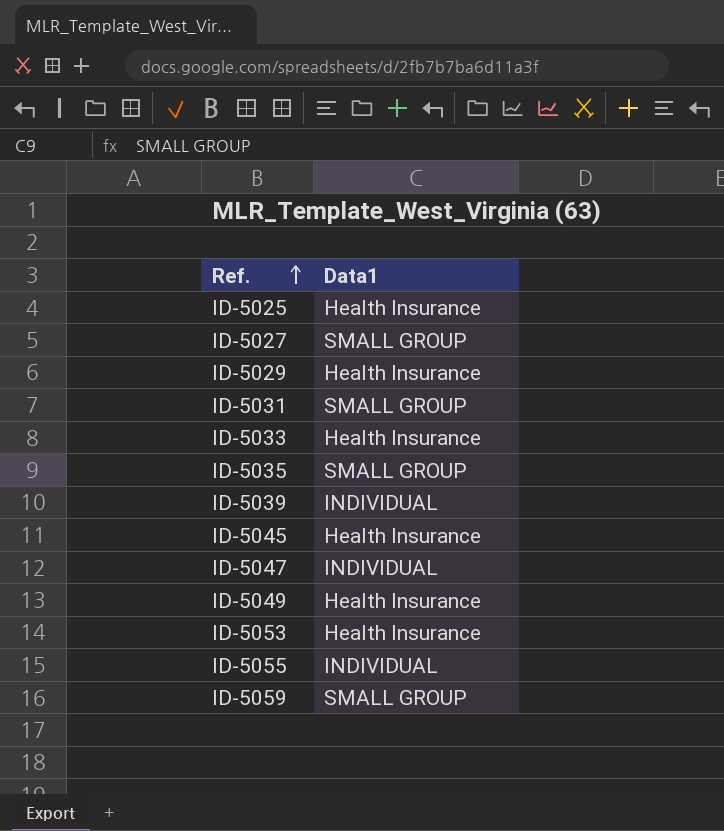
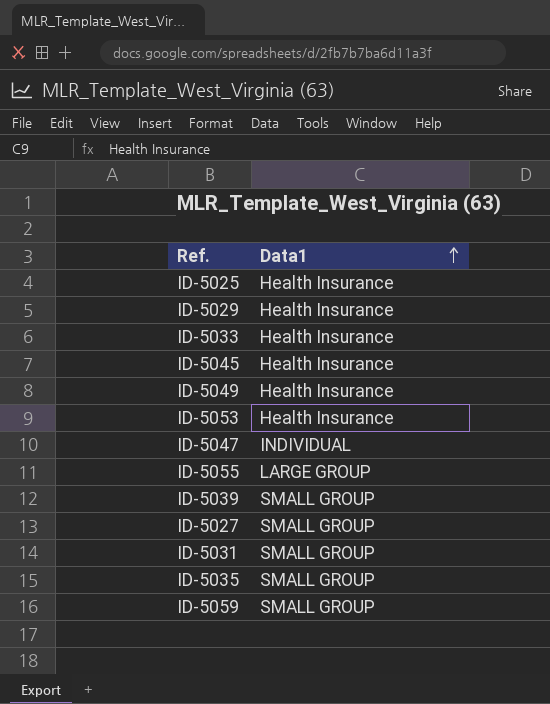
row order: Ref. ascending -> Data1 ascending
ID-5055 | Data1: INDIVIDUAL -> LARGE GROUP
ID-5039 | Data1: INDIVIDUAL -> SMALL GROUP

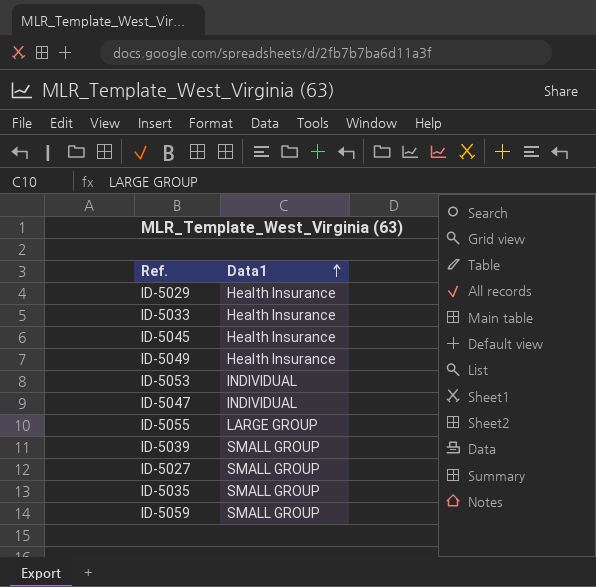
row ID-5025: Health Insurance -> none
row ID-5031: SMALL GROUP -> none
ID-5053 | Data1: Health Insurance -> INDIVIDUAL

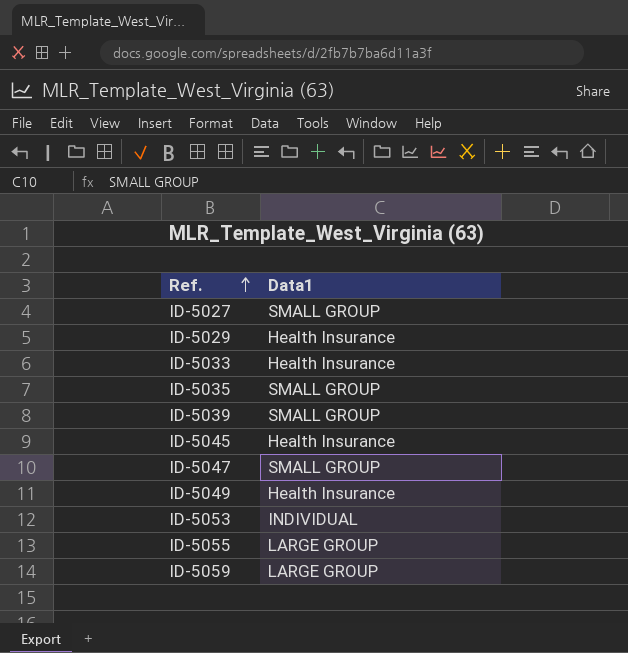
row order: Data1 ascending -> Ref. ascending
ID-5047 | Data1: INDIVIDUAL -> SMALL GROUP
ID-5059 | Data1: SMALL GROUP -> LARGE GROUP

